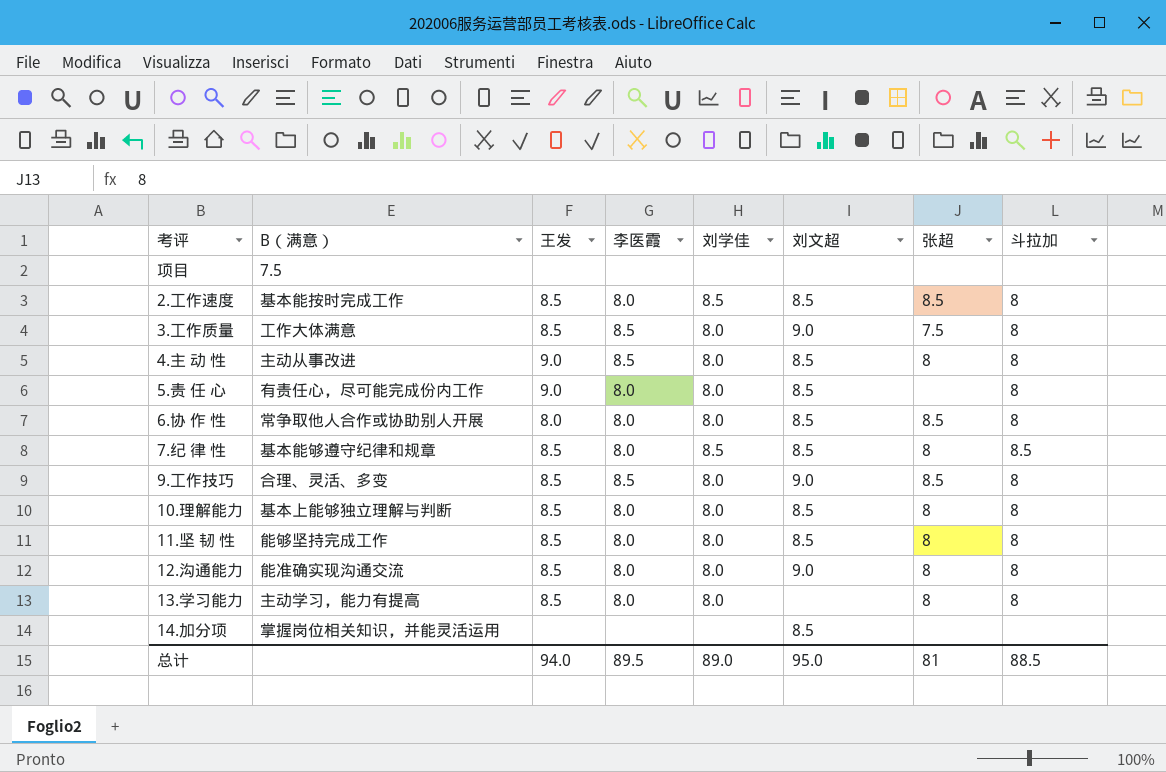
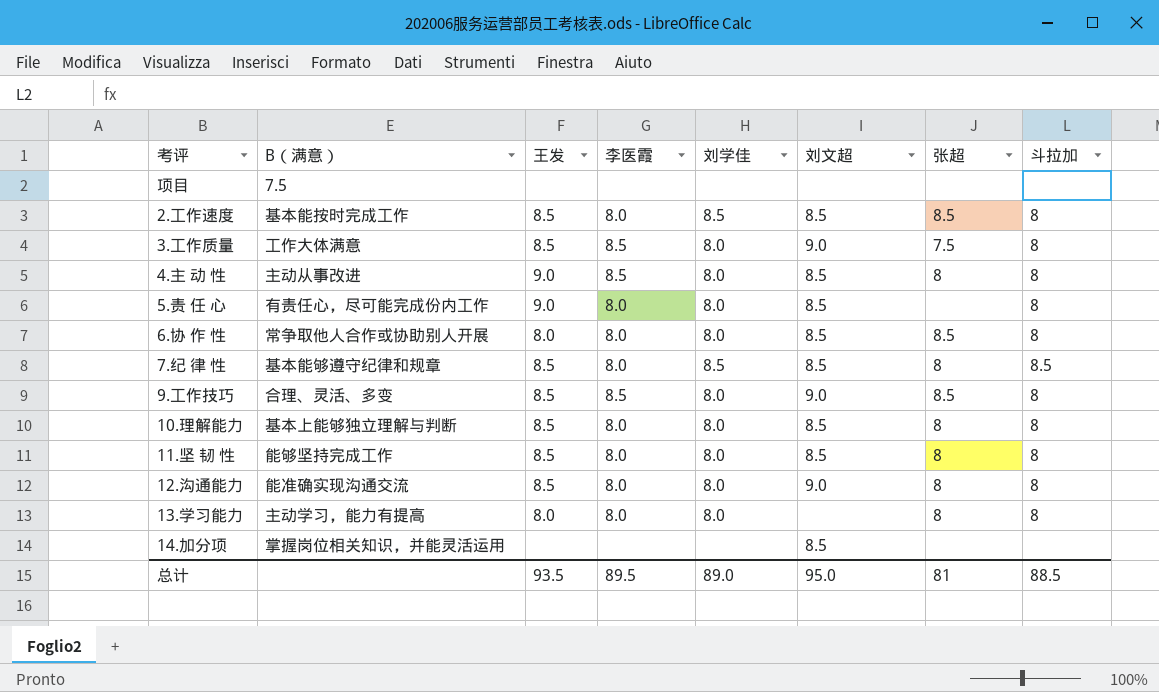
13.学习能力 | 王发: 8.5 -> 8.0
总计 | 王发: 94.0 -> 93.5

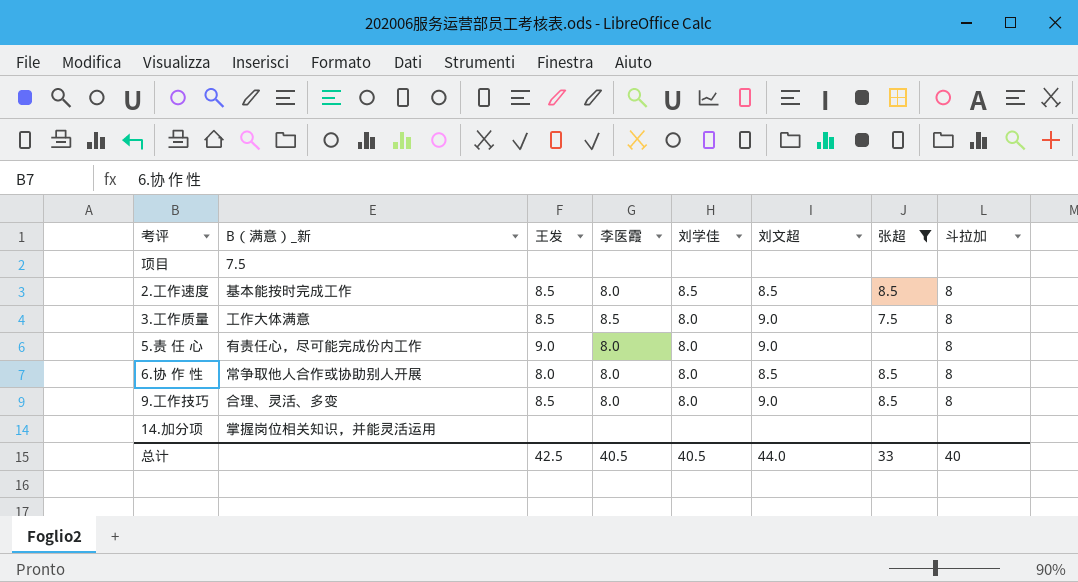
filter: none -> 张超 != 8
column name: B（满意） -> B（满意）_新
5.责 任 心 | 刘文超: 8.5 -> 9.0
9.工作技巧 | 李医霞: 8.5 -> 8.0
14.加分项 | 刘文超: 8.5 -> none
总计 | 王发: 93.5 -> 42.5
总计 | 李医霞: 89.5 -> 40.5
总计 | 刘学佳: 89.0 -> 40.5
总计 | 刘文超: 95.0 -> 44.0
总计 | 张超: 81 -> 33
总计 | 斗拉加: 88.5 -> 40

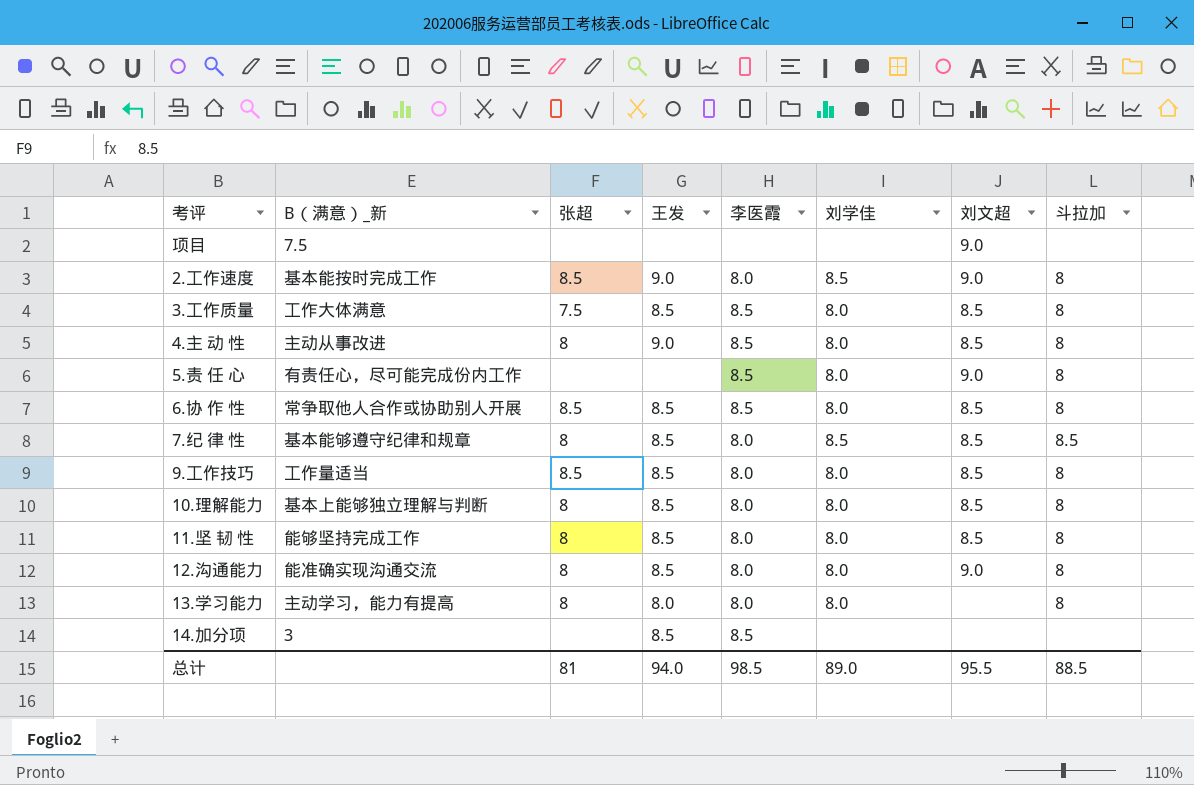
filter: 张超 != 8 -> none
column 张超 | position: 7 -> 3
项目 | 刘文超: none -> 9.0
2.工作速度 | 王发: 8.5 -> 9.0
2.工作速度 | 刘文超: 8.5 -> 9.0
3.工作质量 | 刘文超: 9.0 -> 8.5
5.责 任 心 | 王发: 9.0 -> none
5.责 任 心 | 李医霞: 8.0 -> 8.5
6.协 作 性 | 王发: 8.0 -> 8.5
6.协 作 性 | 李医霞: 8.0 -> 8.5
9.工作技巧 | B（满意）_新: 合理、灵活、多变 -> 工作量适当
9.工作技巧 | 刘文超: 9.0 -> 8.5
14.加分项 | B（满意）_新: 掌握岗位相关知识，并能灵活运用 -> 3
14.加分项 | 王发: none -> 8.5
14.加分项 | 李医霞: none -> 8.5
总计 | 张超: 33 -> 81
总计 | 王发: 42.5 -> 94.0
总计 | 李医霞: 40.5 -> 98.5
总计 | 刘学佳: 40.5 -> 89.0
总计 | 刘文超: 44.0 -> 95.5
总计 | 斗拉加: 40 -> 88.5

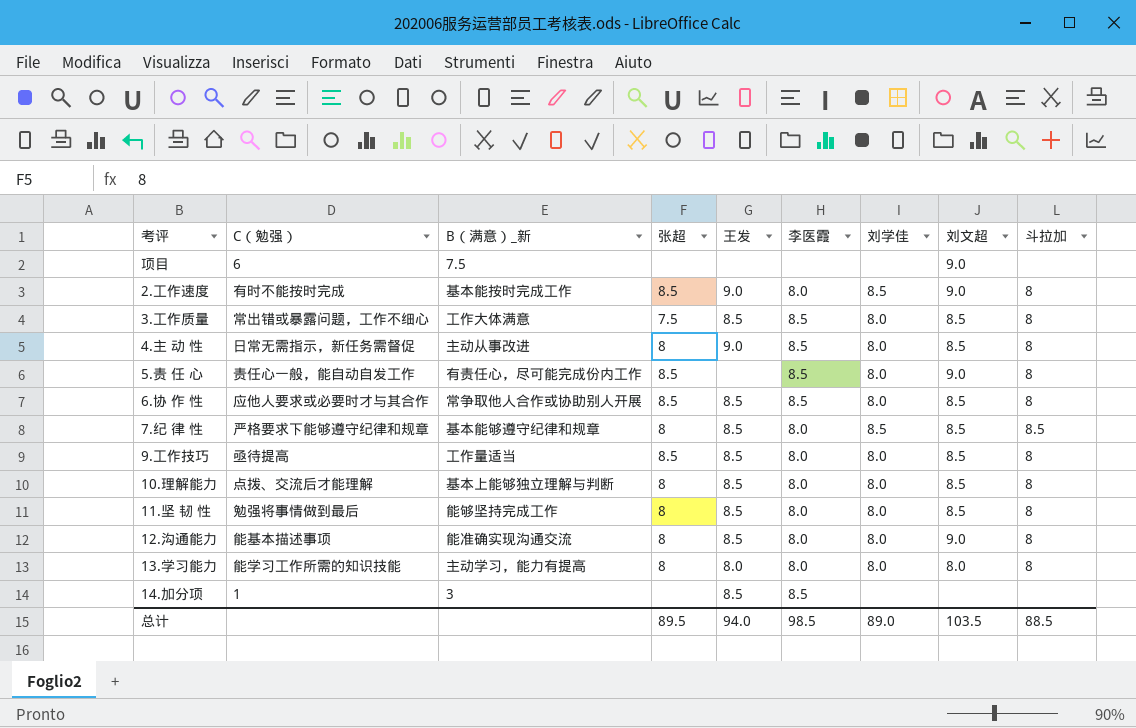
column C（勉强） | position: none -> 2
5.责 任 心 | 张超: none -> 8.5
13.学习能力 | 刘文超: none -> 8.0
总计 | 张超: 81 -> 89.5
总计 | 刘文超: 95.5 -> 103.5

